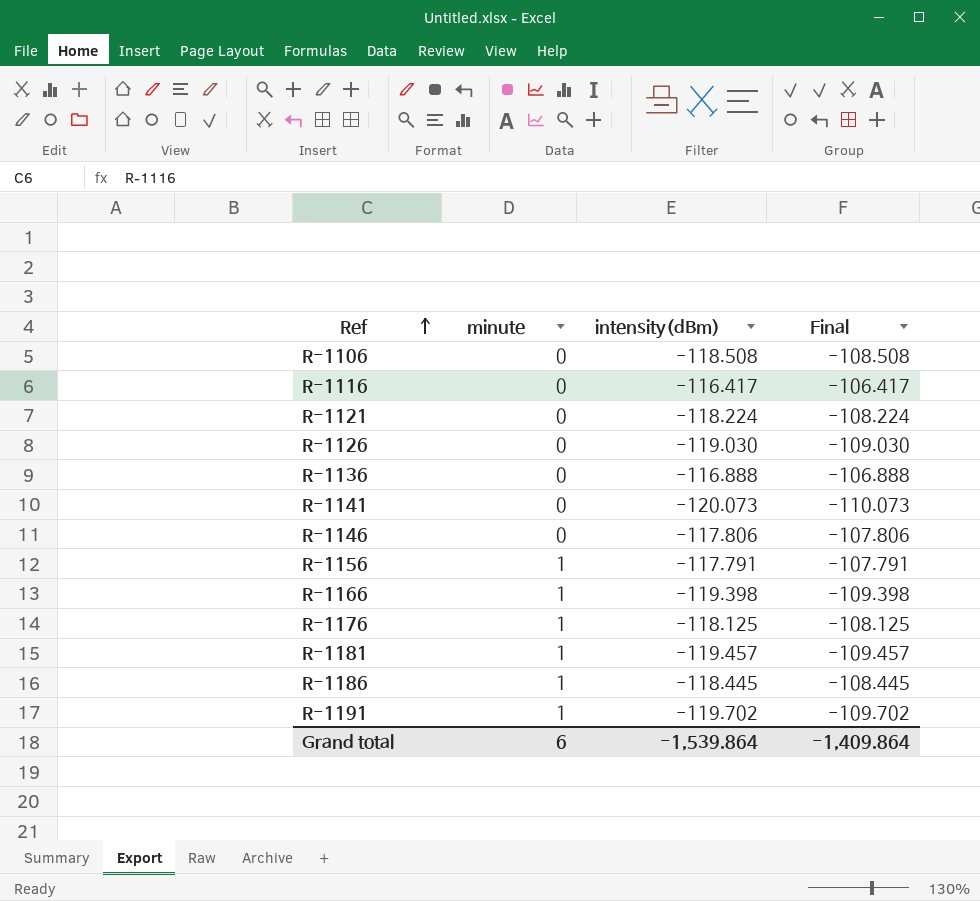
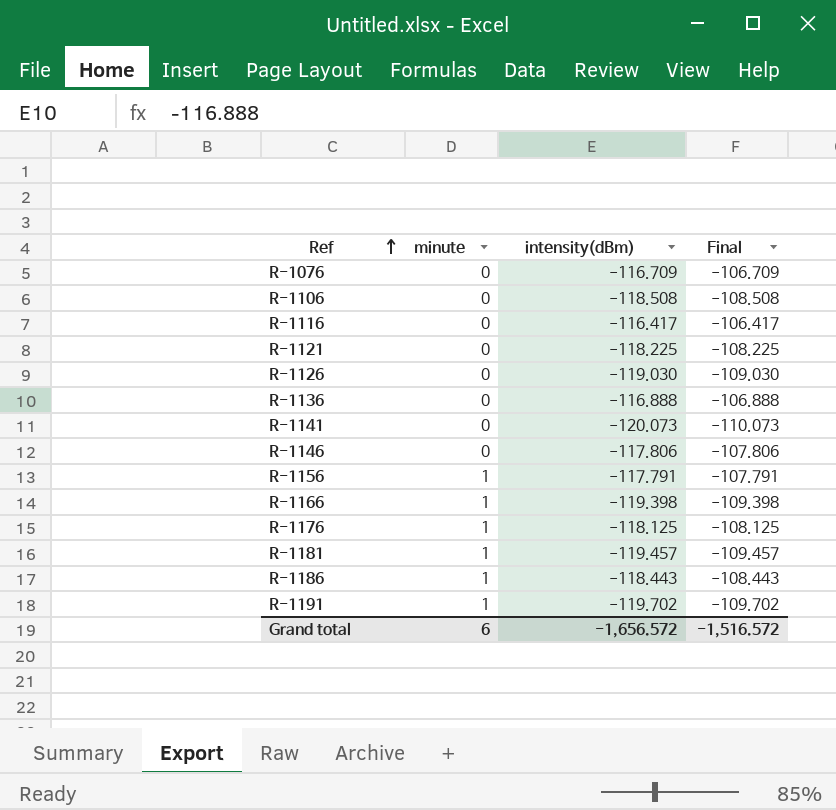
row R-1076: none -> 0 | -116.709 | -106.709
R-1121 | intensity(dBm): -118.224 -> -118.225
R-1121 | Final: -108.224 -> -108.225
R-1186 | intensity(dBm): -118.445 -> -118.443
R-1186 | Final: -108.445 -> -108.443
Grand total | intensity(dBm): -1,539.864 -> -1,656.572
Grand total | Final: -1,409.864 -> -1,516.572

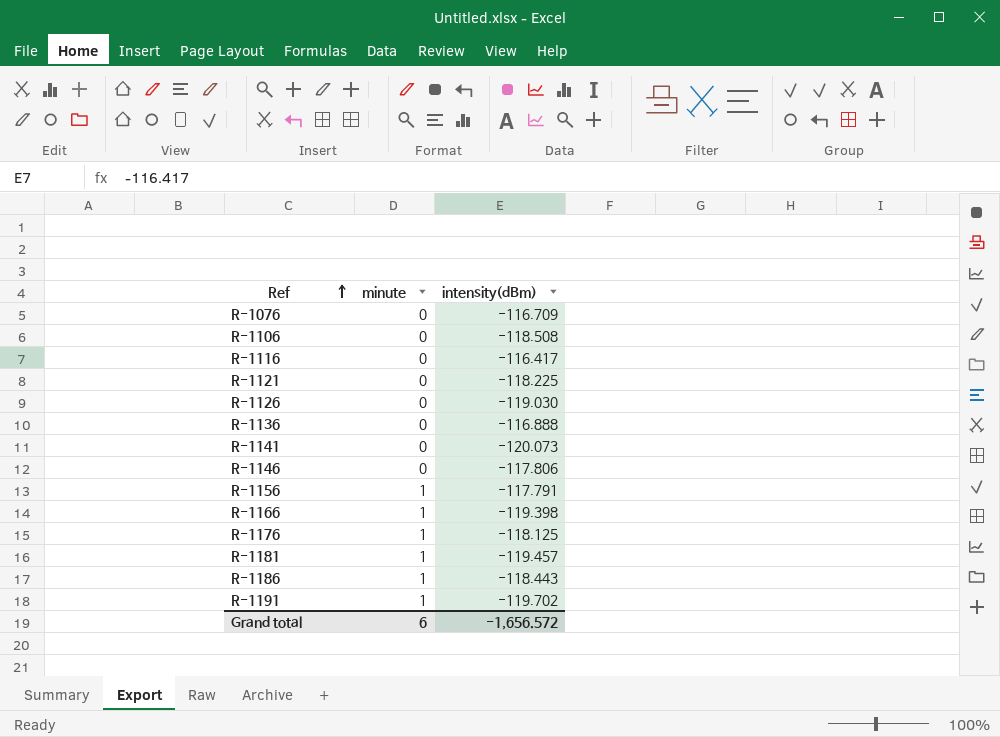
column Final | formula: [intensity(dBm)] + 10 -> none

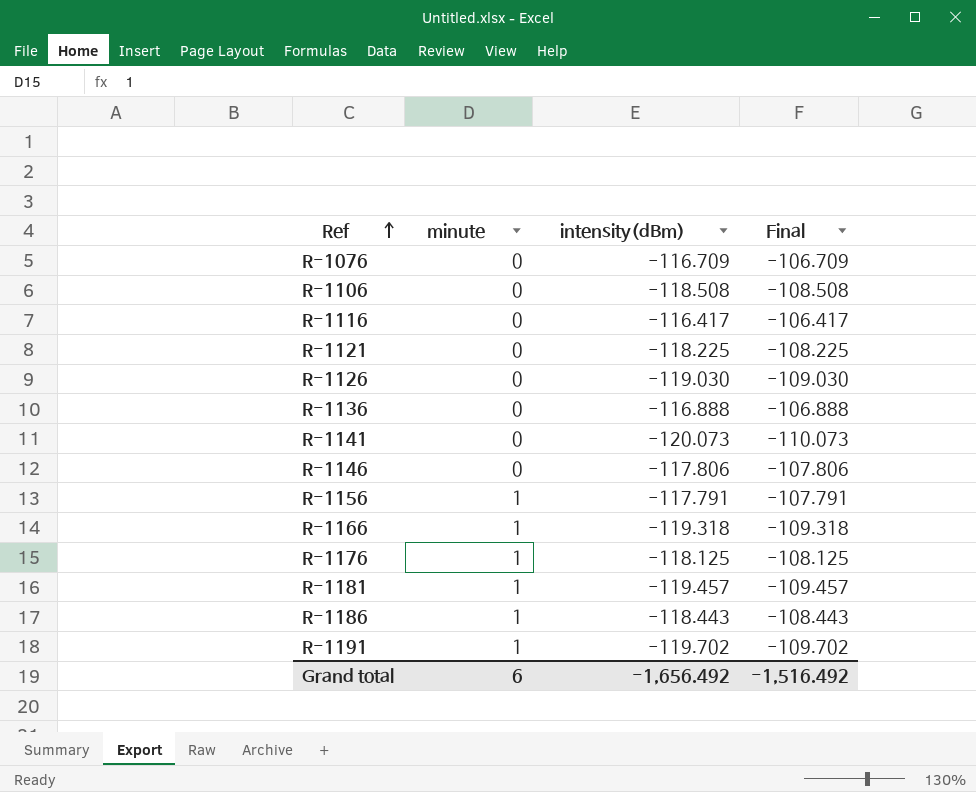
column Final | formula: none -> [intensity(dBm)] + 10
R-1166 | intensity(dBm): -119.398 -> -119.318
Grand total | intensity(dBm): -1,656.572 -> -1,656.492

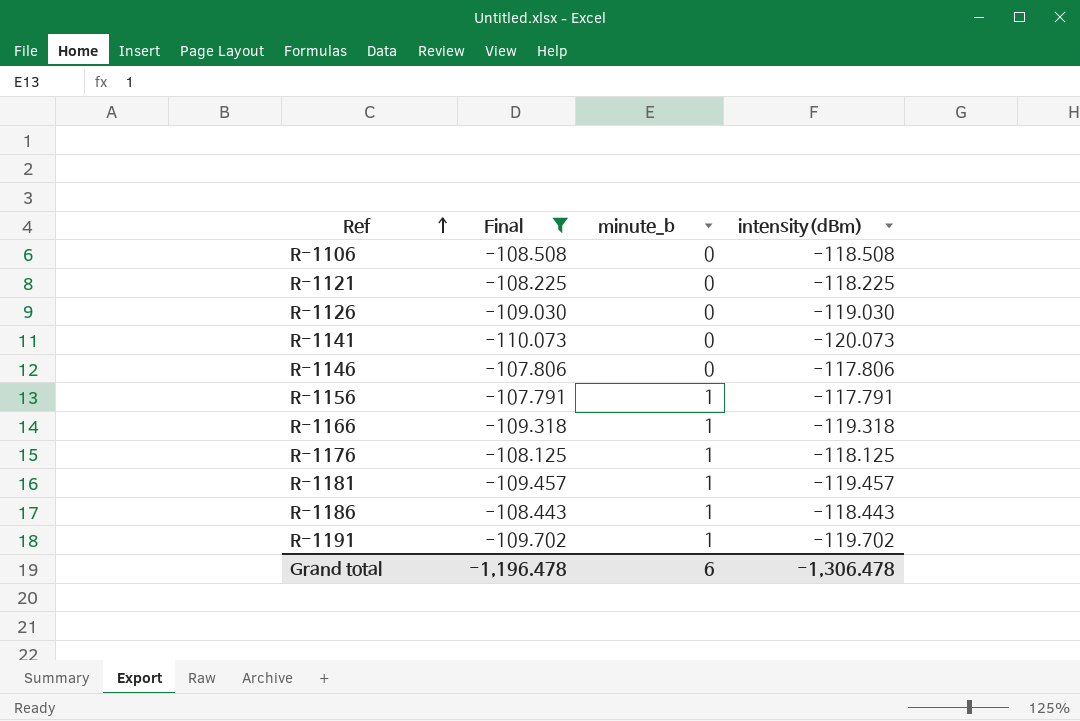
filter: none -> Final <= -107.791
column Final | position: 4 -> 2
column name: minute -> minute_b
Grand total | Final: -1,516.492 -> -1,196.478
Grand total | intensity(dBm): -1,656.492 -> -1,306.478

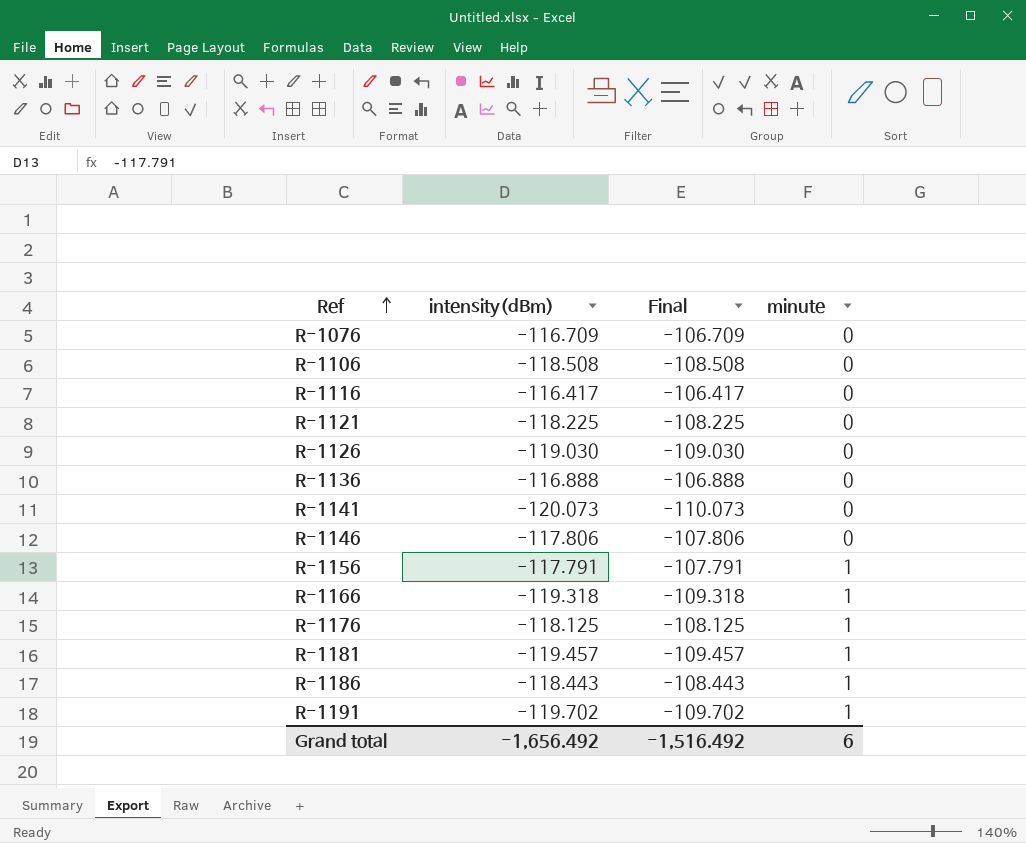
filter: Final <= -107.791 -> none
column intensity(dBm) | position: 4 -> 2
column name: minute_b -> minute
Grand total | intensity(dBm): -1,306.478 -> -1,656.492
Grand total | Final: -1,196.478 -> -1,516.492

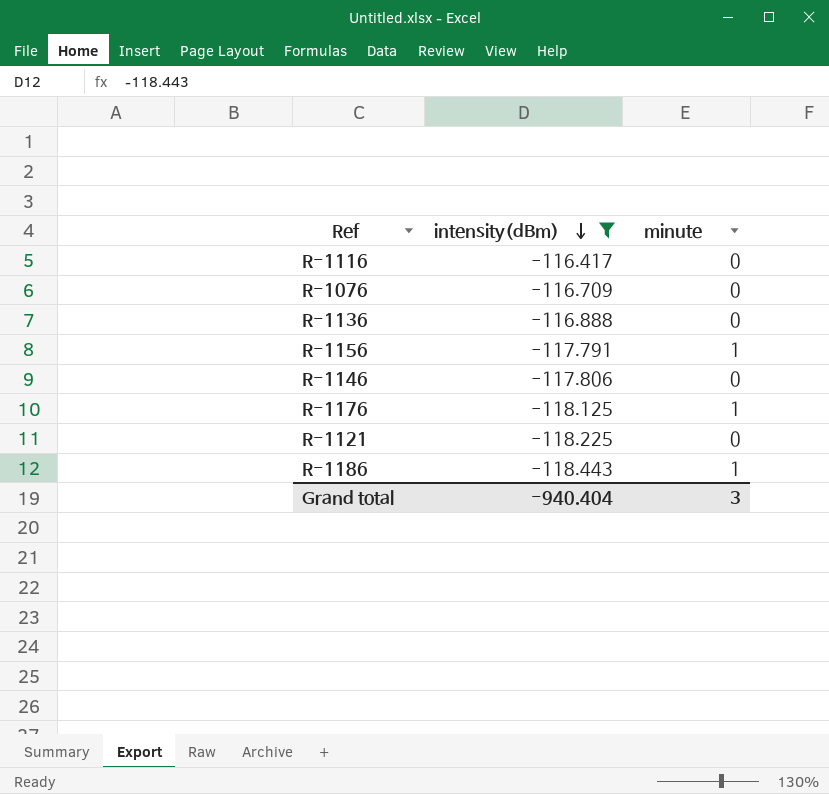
filter: none -> intensity(dBm) >= -118.443
row order: Ref ascending -> intensity(dBm) descending
column Final | formula: [intensity(dBm)] + 10 -> none
Grand total | intensity(dBm): -1,656.492 -> -940.404
Grand total | minute: 6 -> 3

